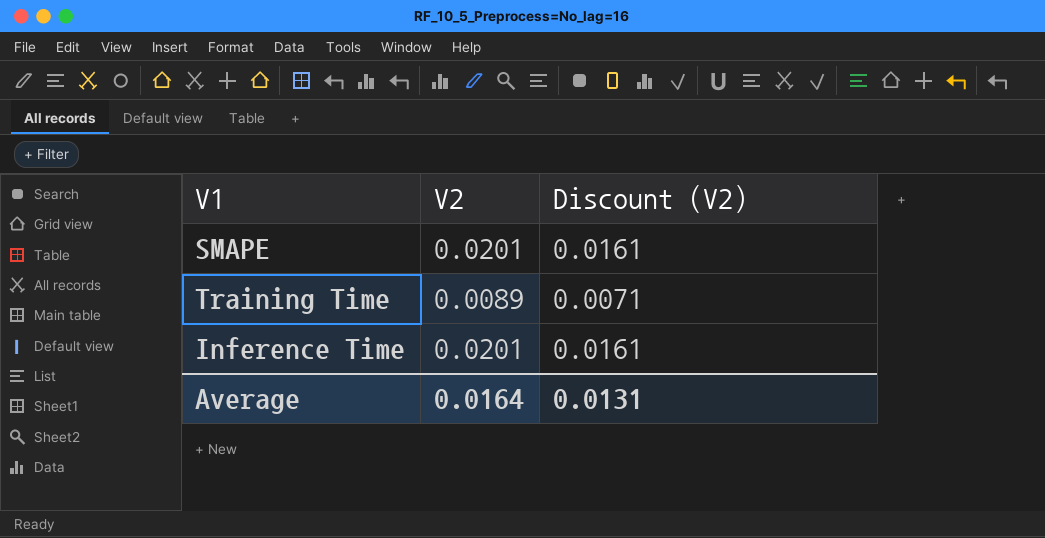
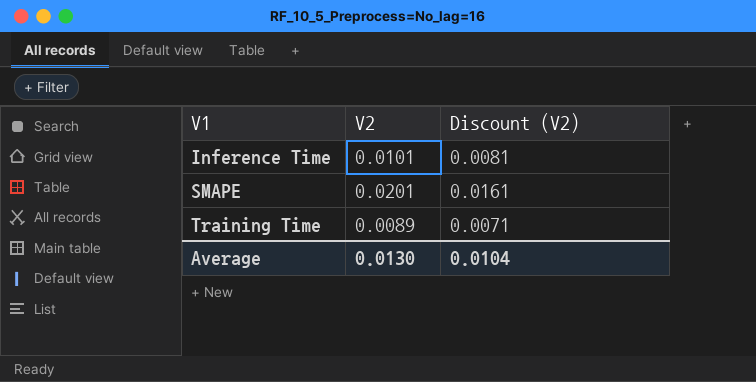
row order: none -> V1 ascending
Inference Time | V2: 0.0201 -> 0.0101
Inference Time | Discount (V2): 0.0161 -> 0.0081
Average | V2: 0.0164 -> 0.0130
Average | Discount (V2): 0.0131 -> 0.0104

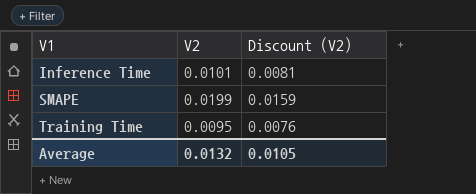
SMAPE | V2: 0.0201 -> 0.0199
SMAPE | Discount (V2): 0.0161 -> 0.0159
Training Time | V2: 0.0089 -> 0.0095
Training Time | Discount (V2): 0.0071 -> 0.0076
Average | V2: 0.0130 -> 0.0132
Average | Discount (V2): 0.0104 -> 0.0105

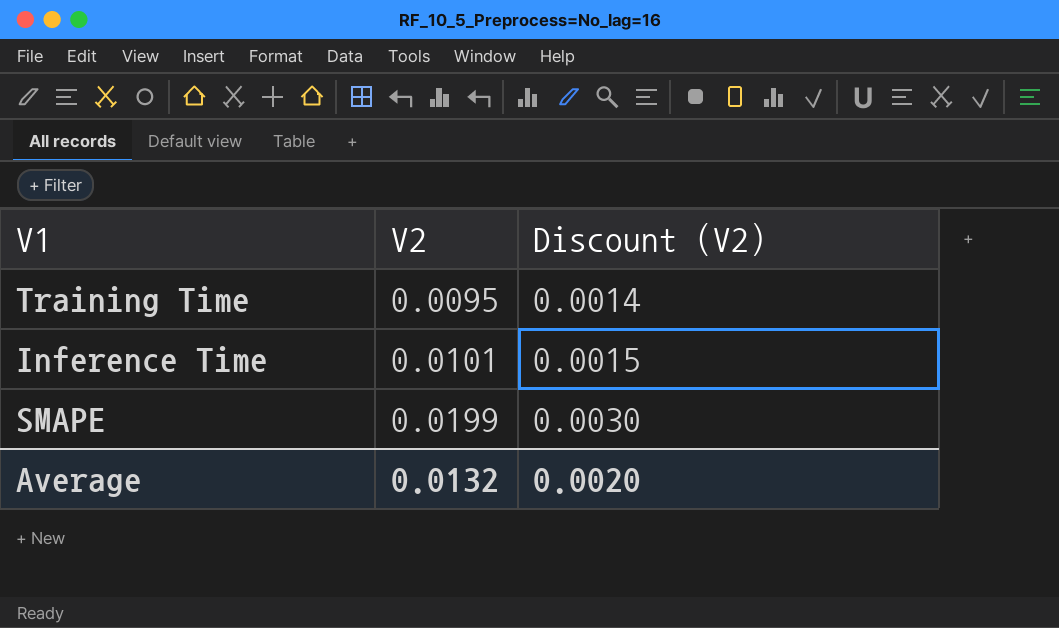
row order: V1 ascending -> V2 ascending
column Discount (V2) | formula: [V2] * 0.8 -> [V2] * 0.15
Average | Discount (V2): 0.0105 -> 0.0020

